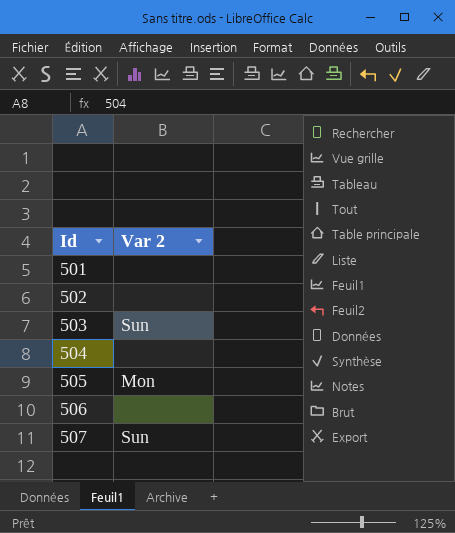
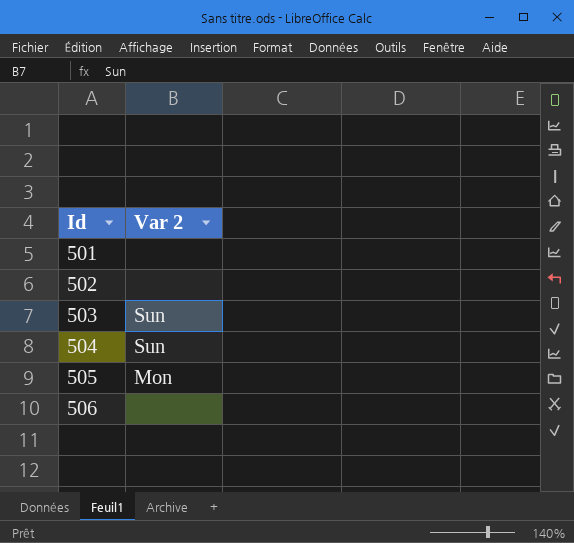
row 507: Sun -> none
504 | Var 2: none -> Sun

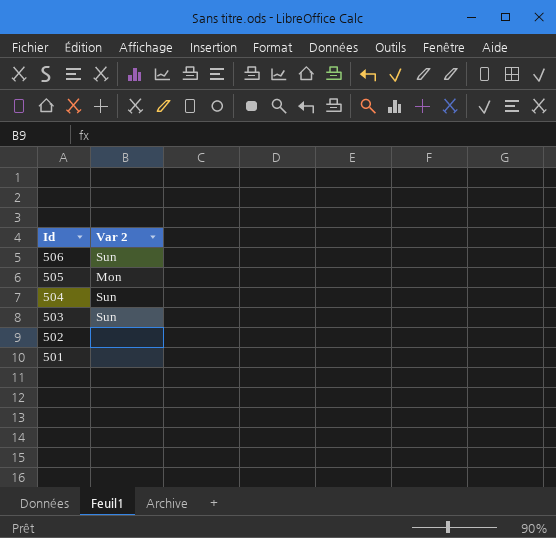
row order: Id ascending -> Id descending
506 | Var 2: none -> Sun

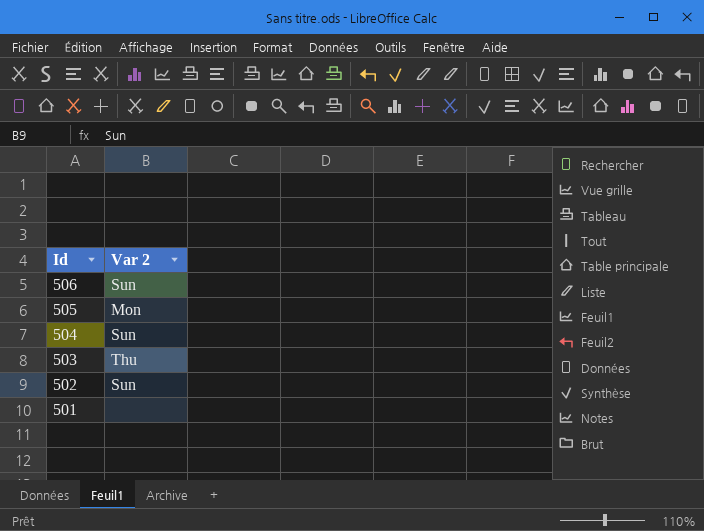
503 | Var 2: Sun -> Thu
502 | Var 2: none -> Sun

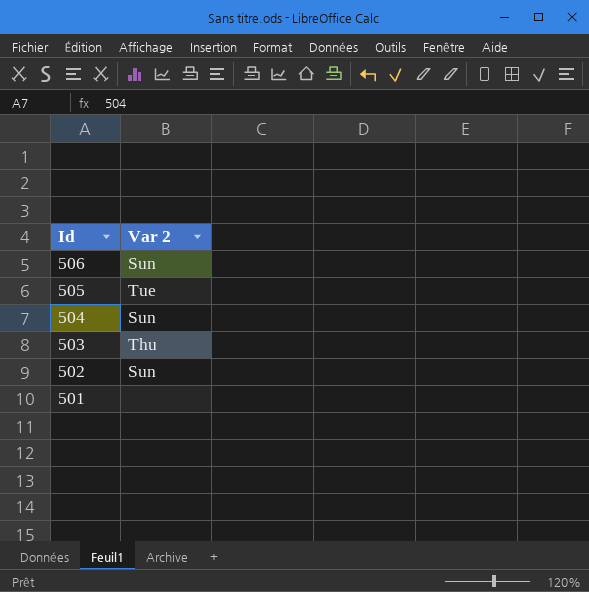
505 | Var 2: Mon -> Tue

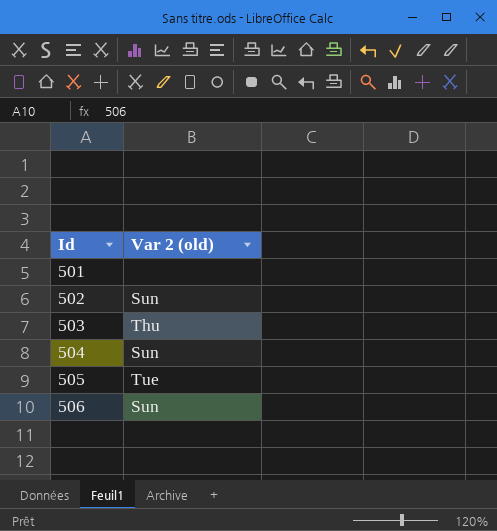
row order: Id descending -> Id ascending
column name: Var 2 -> Var 2 (old)

